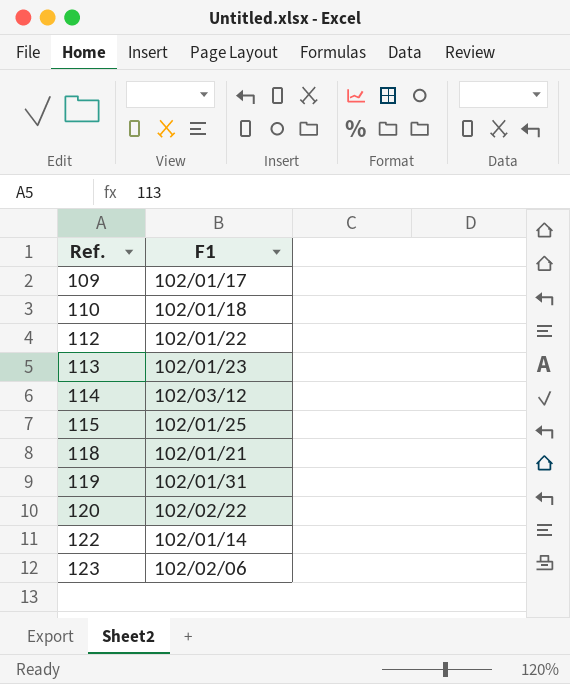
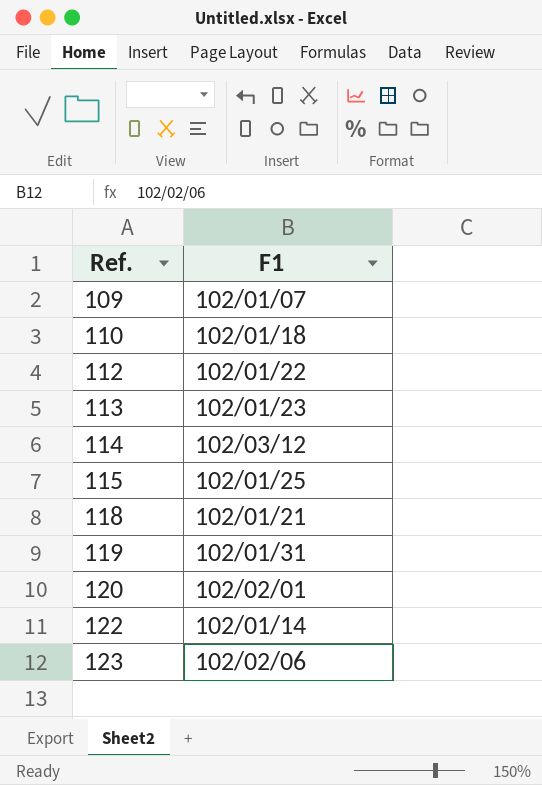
109 | F1: 102/01/17 -> 102/01/07
120 | F1: 102/02/22 -> 102/02/01

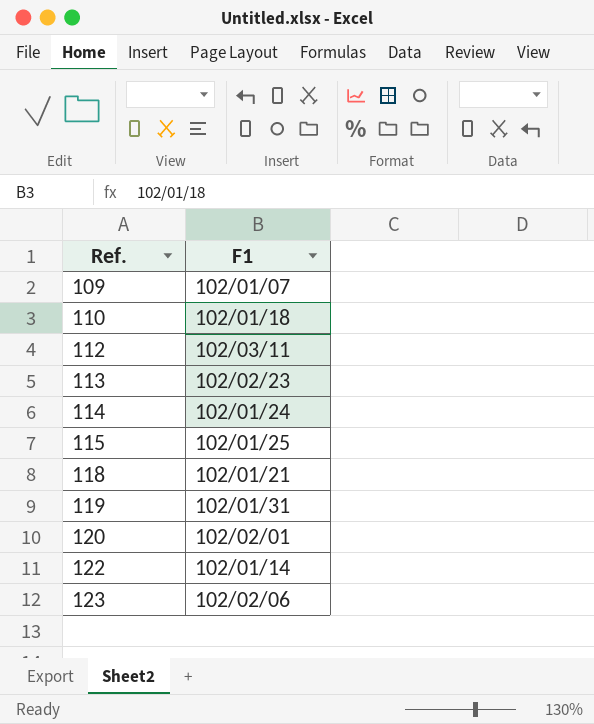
112 | F1: 102/01/22 -> 102/03/11
113 | F1: 102/01/23 -> 102/02/23
114 | F1: 102/03/12 -> 102/01/24

